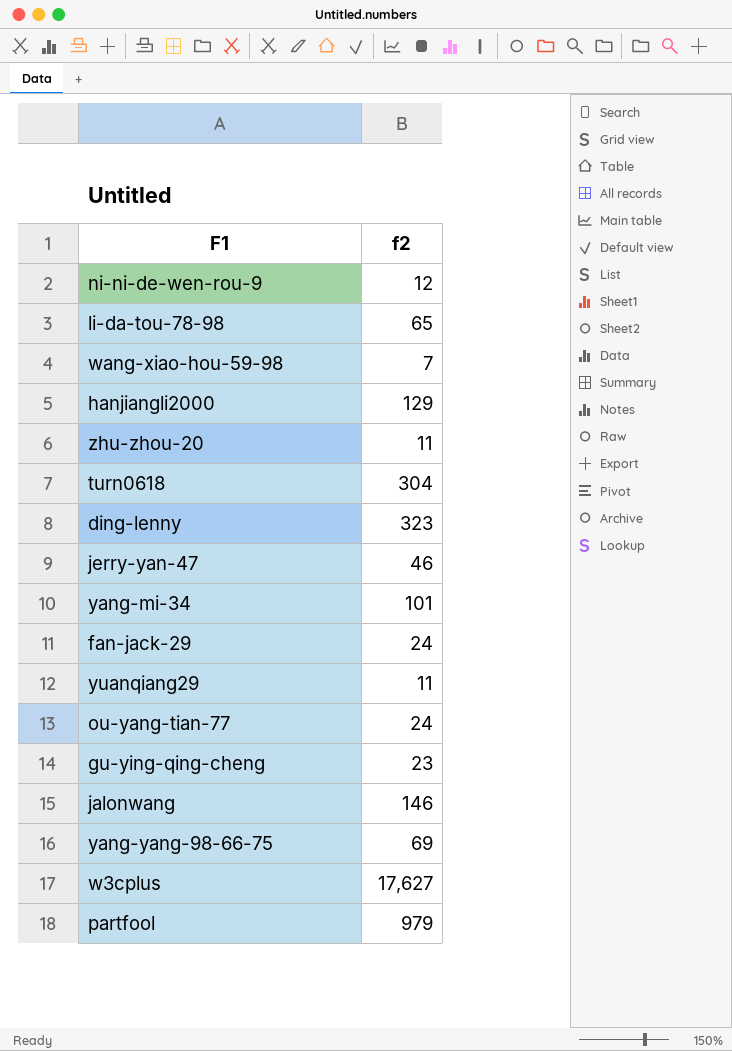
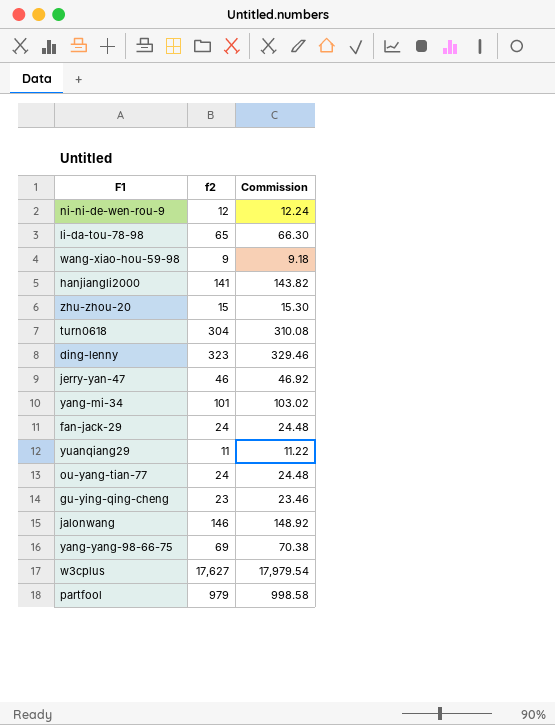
column Commission | formula: none -> [f2] * 1.02
wang-xiao-hou-59-98 | f2: 7 -> 9
hanjiangli2000 | f2: 129 -> 141
zhu-zhou-20 | f2: 11 -> 15

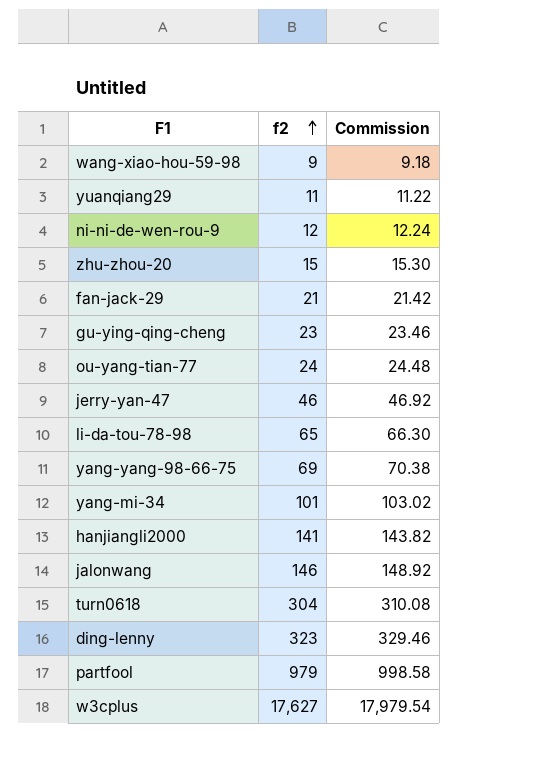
row order: none -> f2 ascending
fan-jack-29 | f2: 24 -> 21
fan-jack-29 | Commission: 24.48 -> 21.42

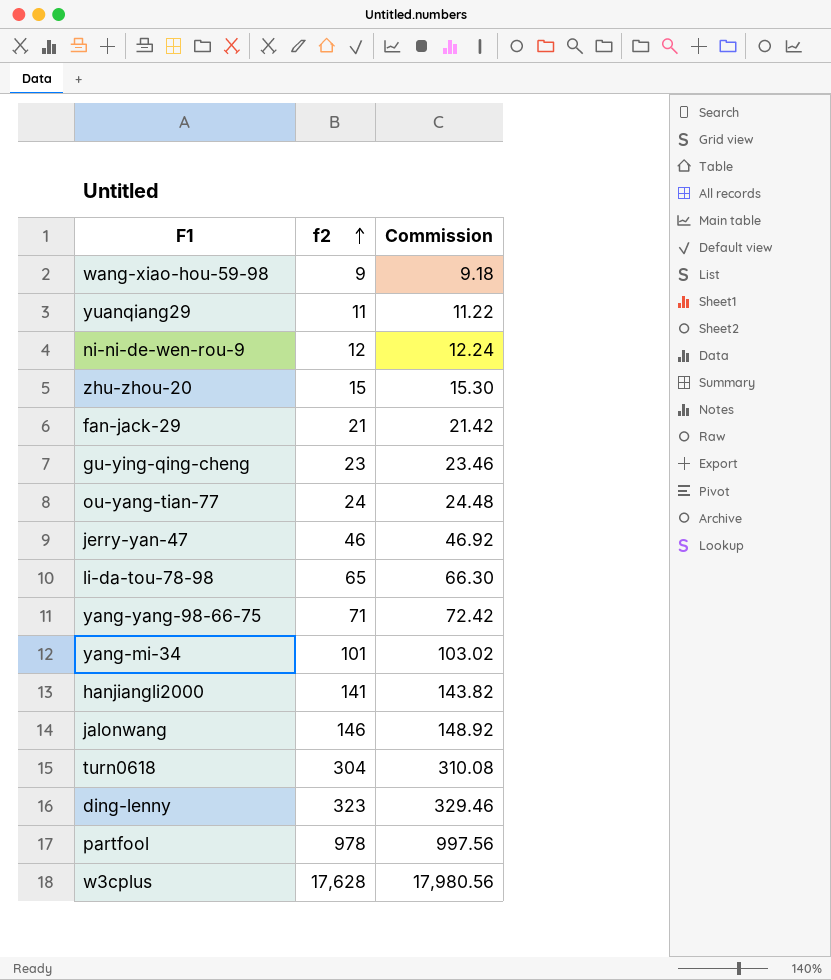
yang-yang-98-66-75 | f2: 69 -> 71
yang-yang-98-66-75 | Commission: 70.38 -> 72.42
partfool | f2: 979 -> 978
partfool | Commission: 998.58 -> 997.56
w3cplus | f2: 17,627 -> 17,628
w3cplus | Commission: 17,979.54 -> 17,980.56

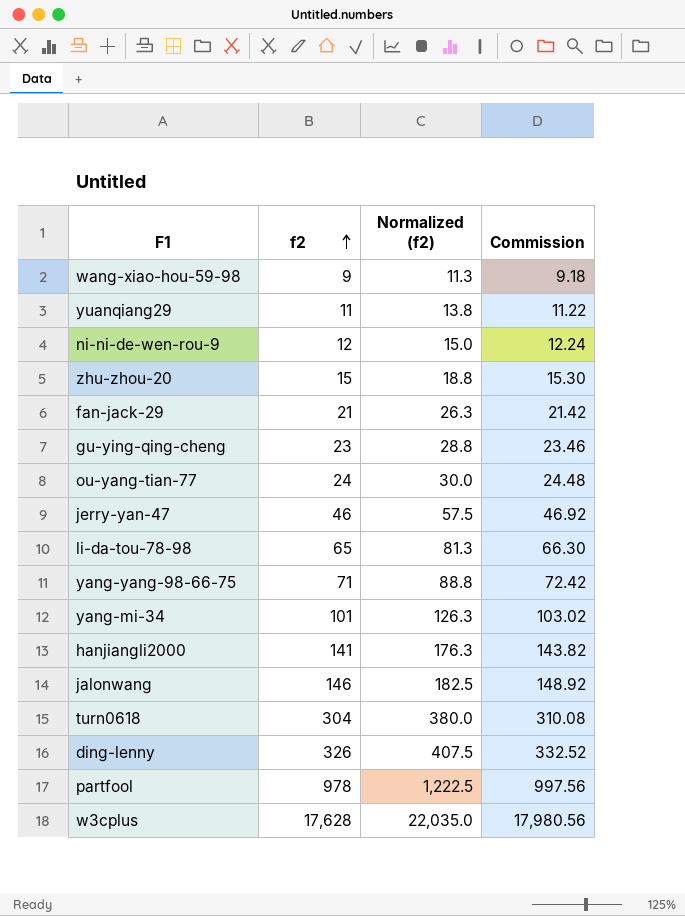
column Normalized (f2) | formula: none -> [f2] * 1.25
ding-lenny | f2: 323 -> 326
ding-lenny | Commission: 329.46 -> 332.52

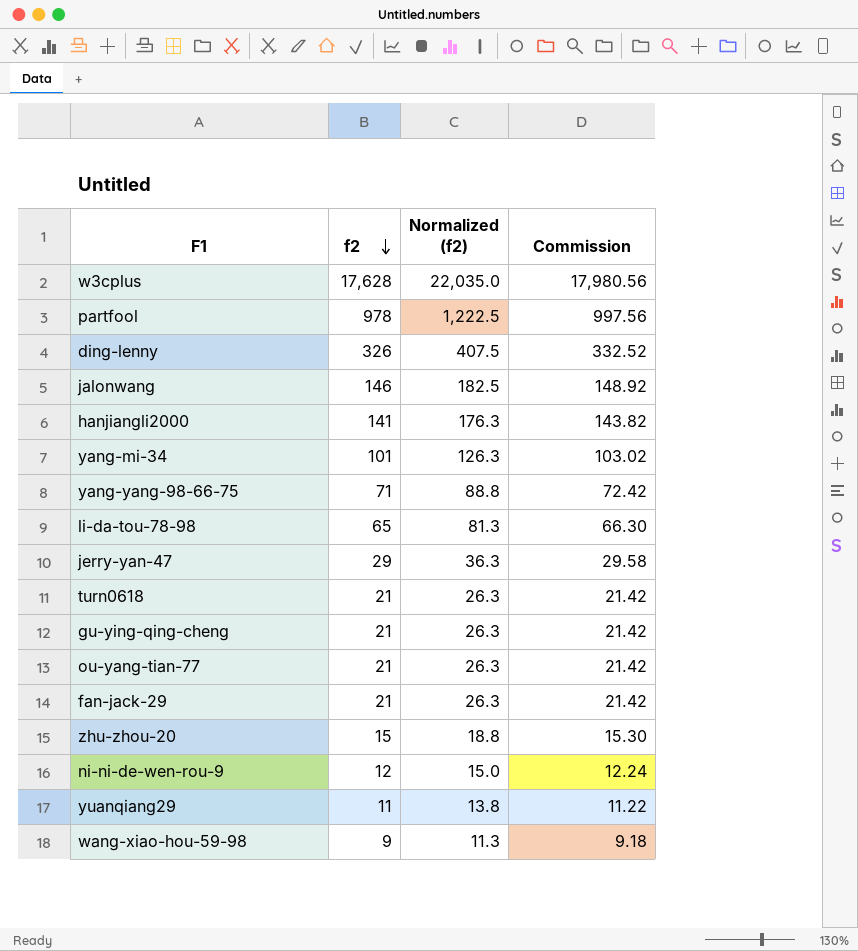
row order: f2 ascending -> f2 descending
jerry-yan-47 | f2: 46 -> 29
jerry-yan-47 | Normalized (f2): 57.5 -> 36.3
jerry-yan-47 | Commission: 46.92 -> 29.58
turn0618 | f2: 304 -> 21
turn0618 | Normalized (f2): 380.0 -> 26.3
turn0618 | Commission: 310.08 -> 21.42
gu-ying-qing-cheng | f2: 23 -> 21
gu-ying-qing-cheng | Normalized (f2): 28.8 -> 26.3
gu-ying-qing-cheng | Commission: 23.46 -> 21.42
ou-yang-tian-77 | f2: 24 -> 21
ou-yang-tian-77 | Normalized (f2): 30.0 -> 26.3
ou-yang-tian-77 | Commission: 24.48 -> 21.42

